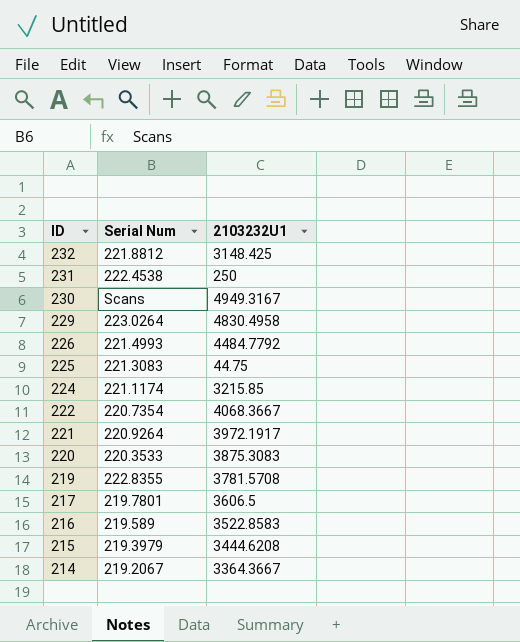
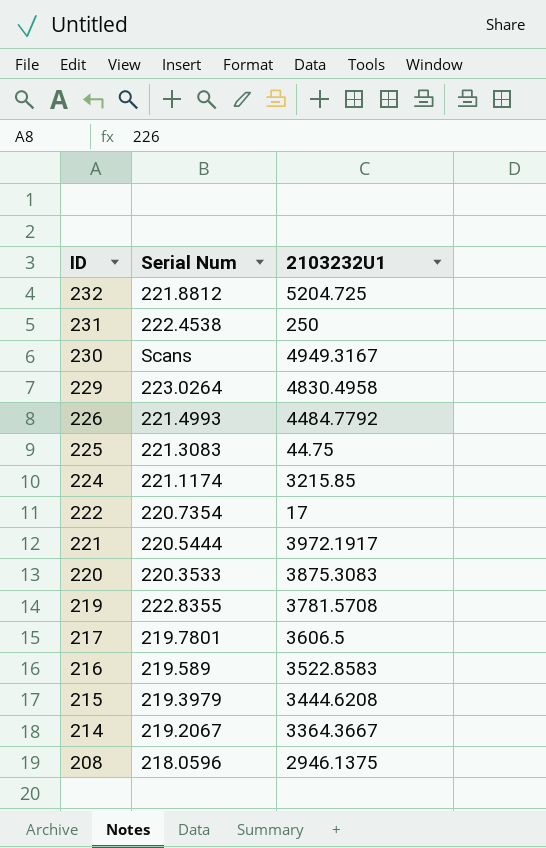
232 | 2103232U1: 3148.425 -> 5204.725
222 | 2103232U1: 4068.3667 -> 17
221 | Serial Num: 220.9264 -> 220.5444
row 208: none -> 218.0596 | 2946.1375

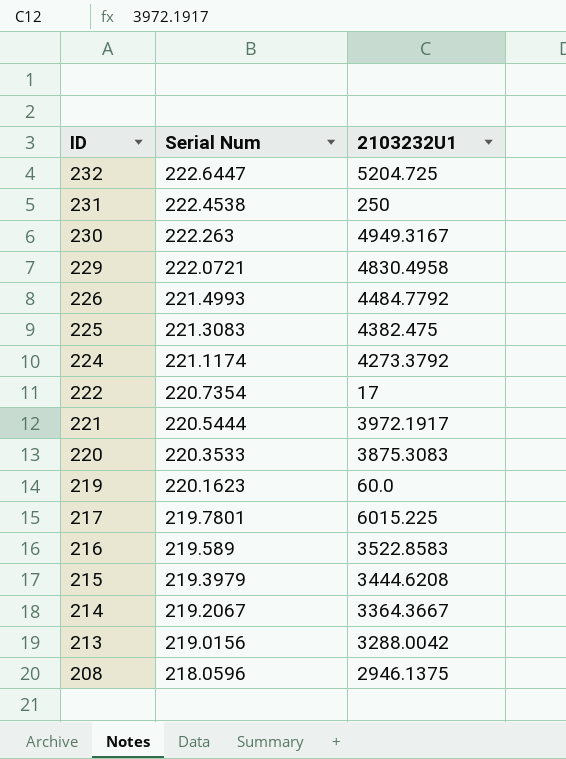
232 | Serial Num: 221.8812 -> 222.6447
230 | Serial Num: Scans -> 222.263
229 | Serial Num: 223.0264 -> 222.0721
225 | 2103232U1: 44.75 -> 4382.475
224 | 2103232U1: 3215.85 -> 4273.3792
219 | Serial Num: 222.8355 -> 220.1623
219 | 2103232U1: 3781.5708 -> 60.0
217 | 2103232U1: 3606.5 -> 6015.225
row 213: none -> 219.0156 | 3288.0042

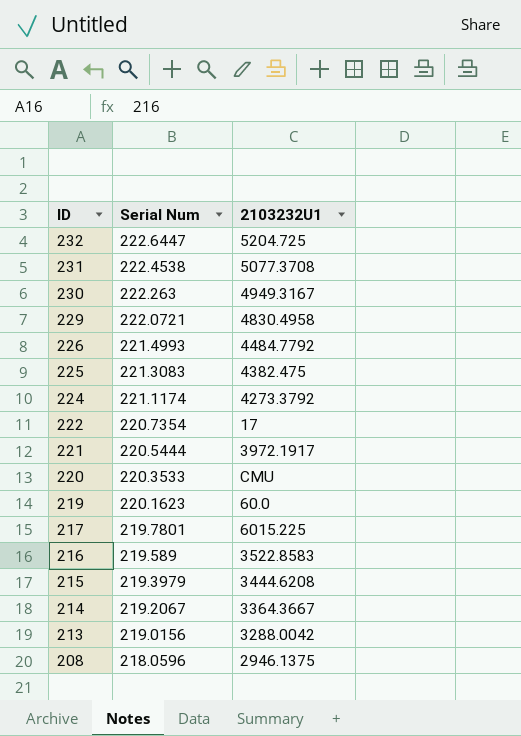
231 | 2103232U1: 250 -> 5077.3708
220 | 2103232U1: 3875.3083 -> CMU

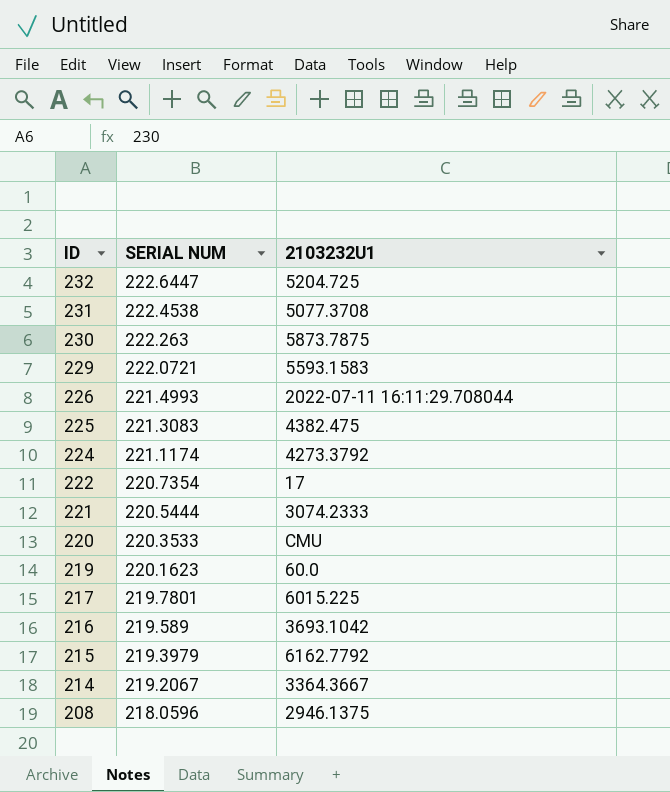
column name: Serial Num -> SERIAL NUM
row 213: 219.0156 | 3288.0042 -> none
230 | 2103232U1: 4949.3167 -> 5873.7875
229 | 2103232U1: 4830.4958 -> 5593.1583
226 | 2103232U1: 4484.7792 -> 2022-07-11 16:11:29.708044
221 | 2103232U1: 3972.1917 -> 3074.2333
216 | 2103232U1: 3522.8583 -> 3693.1042
215 | 2103232U1: 3444.6208 -> 6162.7792

